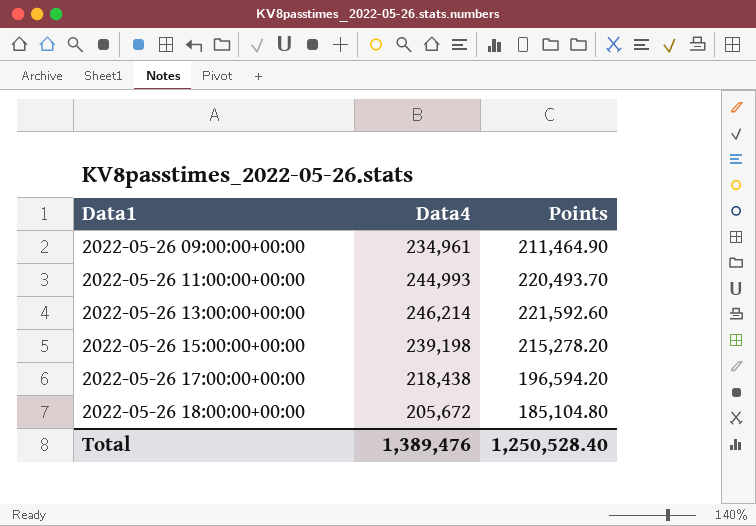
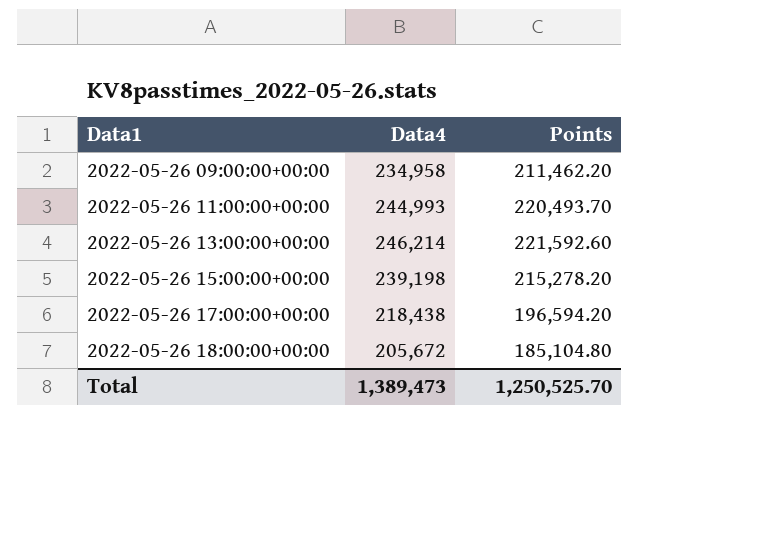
2022-05-26 09:00:00+00:00 | Data4: 234,961 -> 234,958
2022-05-26 09:00:00+00:00 | Points: 211,464.90 -> 211,462.20
Total | Data4: 1,389,476 -> 1,389,473
Total | Points: 1,250,528.40 -> 1,250,525.70

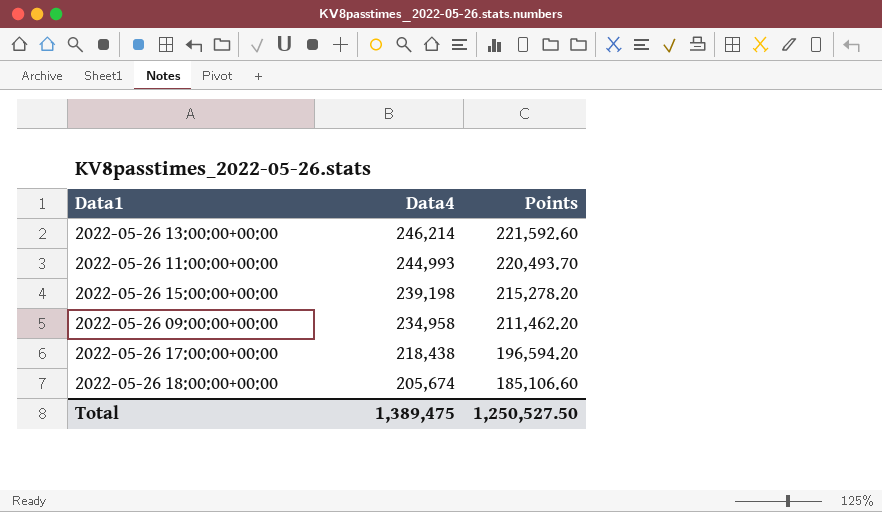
row order: Data1 ascending -> Data4 descending
2022-05-26 18:00:00+00:00 | Data4: 205,672 -> 205,674
2022-05-26 18:00:00+00:00 | Points: 185,104.80 -> 185,106.60
Total | Data4: 1,389,473 -> 1,389,475
Total | Points: 1,250,525.70 -> 1,250,527.50

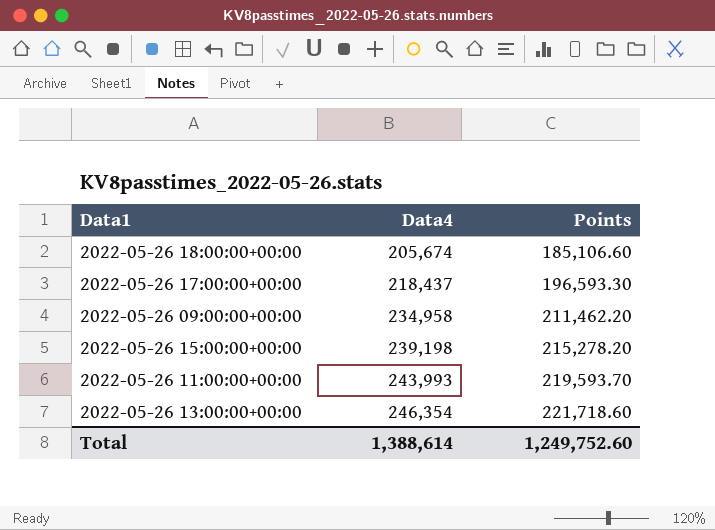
row order: Data4 descending -> Data4 ascending
2022-05-26 17:00:00+00:00 | Data4: 218,438 -> 218,437
2022-05-26 17:00:00+00:00 | Points: 196,594.20 -> 196,593.30
2022-05-26 11:00:00+00:00 | Data4: 244,993 -> 243,993
2022-05-26 11:00:00+00:00 | Points: 220,493.70 -> 219,593.70
2022-05-26 13:00:00+00:00 | Data4: 246,214 -> 246,354
2022-05-26 13:00:00+00:00 | Points: 221,592.60 -> 221,718.60
Total | Data4: 1,389,475 -> 1,388,614
Total | Points: 1,250,527.50 -> 1,249,752.60

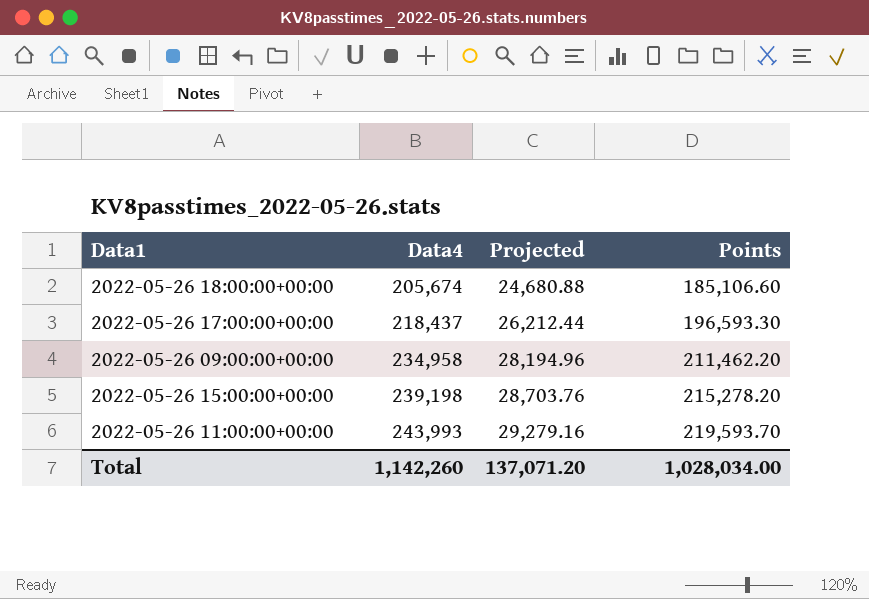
column Projected | formula: none -> [Data4] * 0.12
row 2022-05-26 13:00:00+00:00: 246,354 | 221,718.60 -> none
Total | Data4: 1,388,614 -> 1,142,260
Total | Points: 1,249,752.60 -> 1,028,034.00

